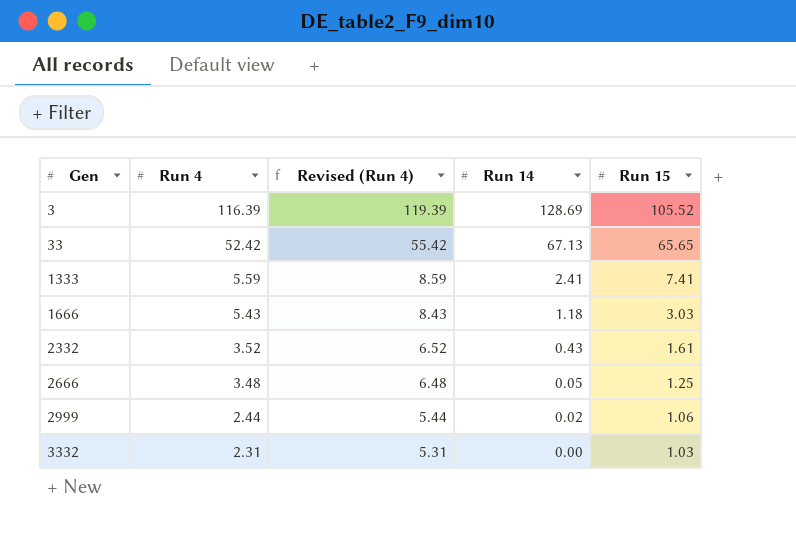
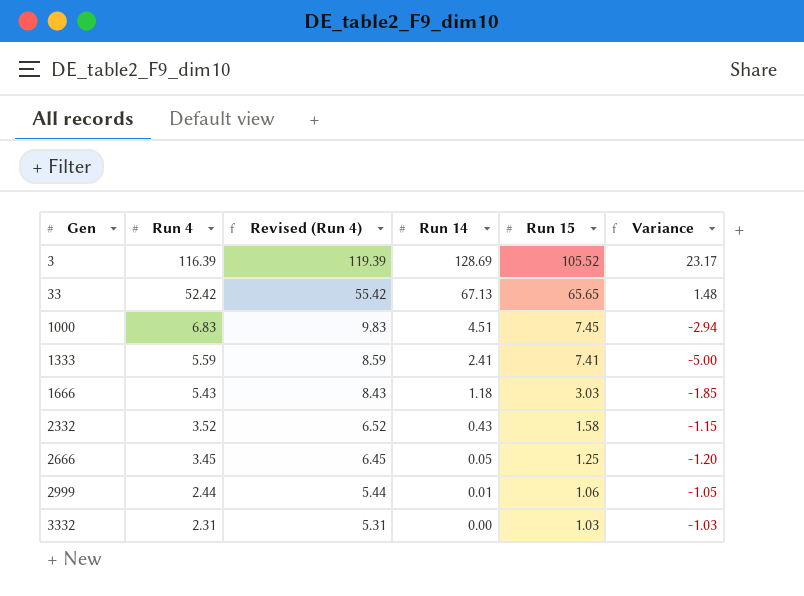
column Variance | formula: none -> [Run 14] - [Run 15]
row 1000: none -> 6.83 | 9.83 | 4.51 | 7.45 | -2.94
2332 | Run 15: 1.61 -> 1.58
2666 | Run 4: 3.48 -> 3.45
2666 | Revised (Run 4): 6.48 -> 6.45
2999 | Run 14: 0.02 -> 0.01

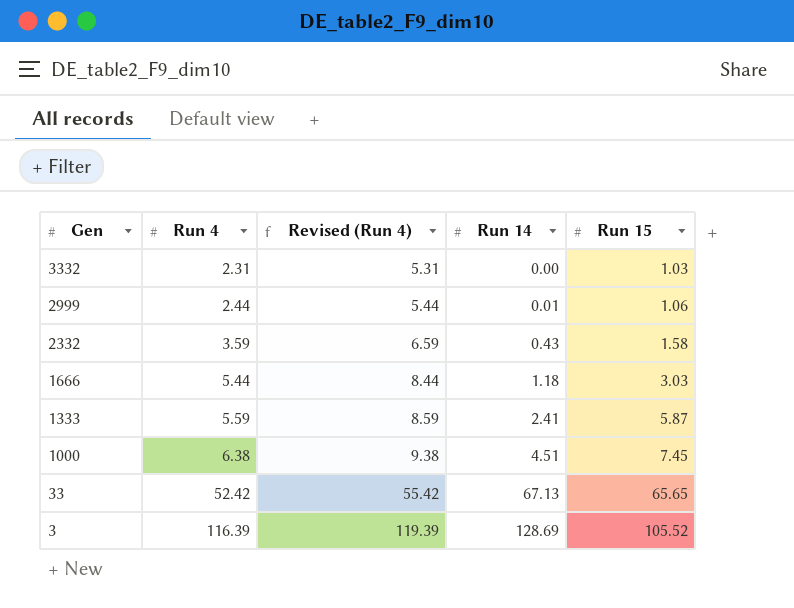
row order: Gen ascending -> Gen descending
column Variance | formula: [Run 14] - [Run 15] -> none
row 2666: 3.45 | 6.45 | 0.05 | 1.25 | -1.20 -> none
2332 | Run 4: 3.52 -> 3.59
2332 | Revised (Run 4): 6.52 -> 6.59
1666 | Run 4: 5.43 -> 5.44
1666 | Revised (Run 4): 8.43 -> 8.44
1333 | Run 15: 7.41 -> 5.87
1000 | Run 4: 6.83 -> 6.38
1000 | Revised (Run 4): 9.83 -> 9.38

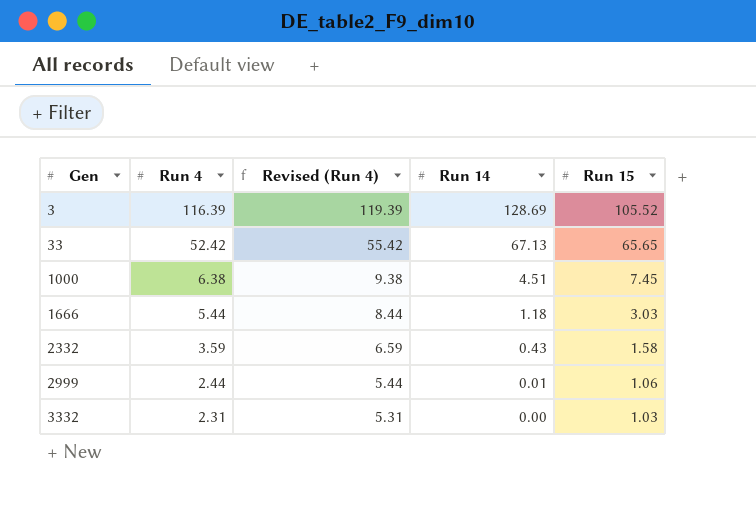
row order: Gen descending -> Gen ascending
row 1333: 5.59 | 8.59 | 2.41 | 5.87 -> none

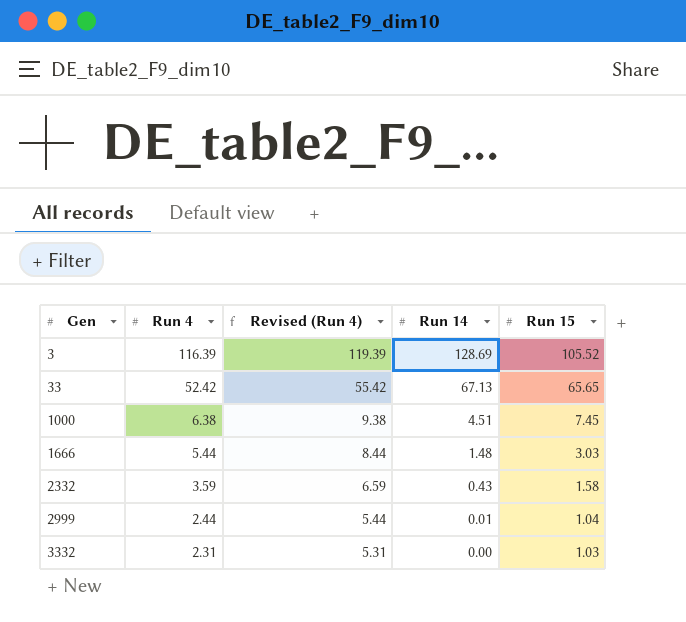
1666 | Run 14: 1.18 -> 1.48
2999 | Run 15: 1.06 -> 1.04

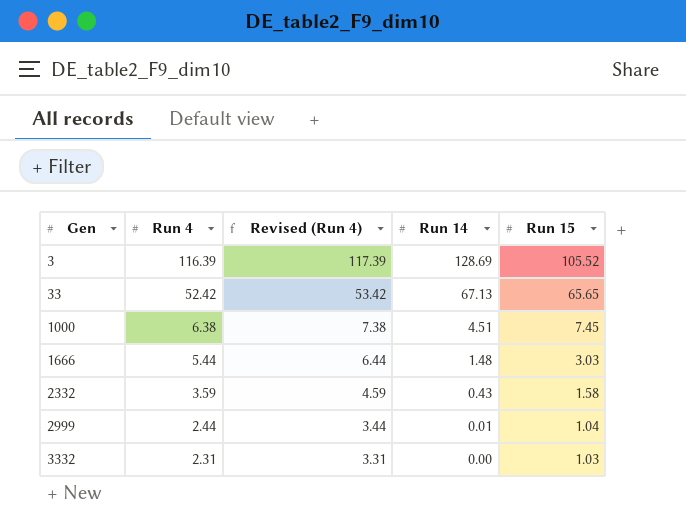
column Revised (Run 4) | formula: [Run 4] + 3 -> [Run 4] + 1

